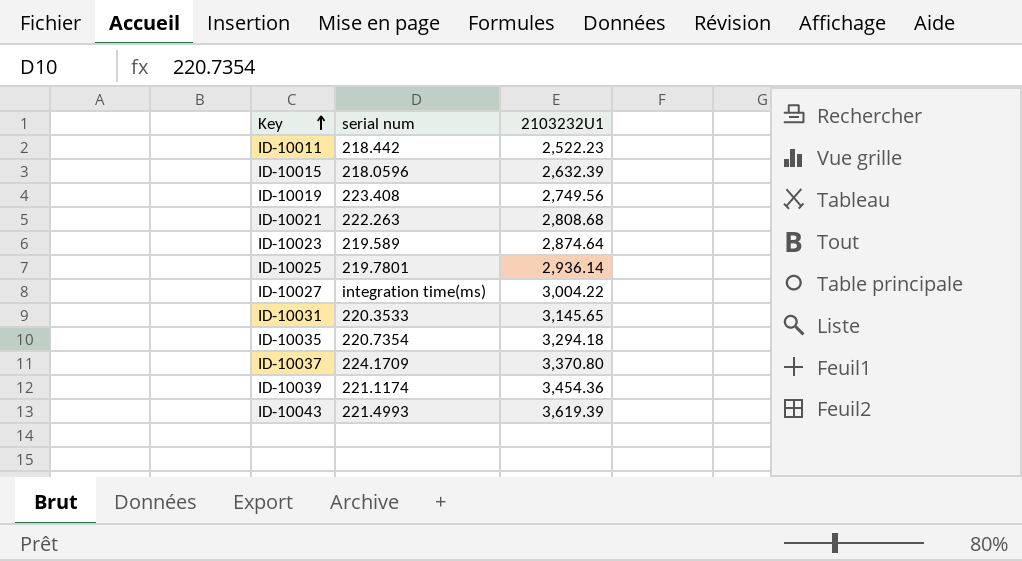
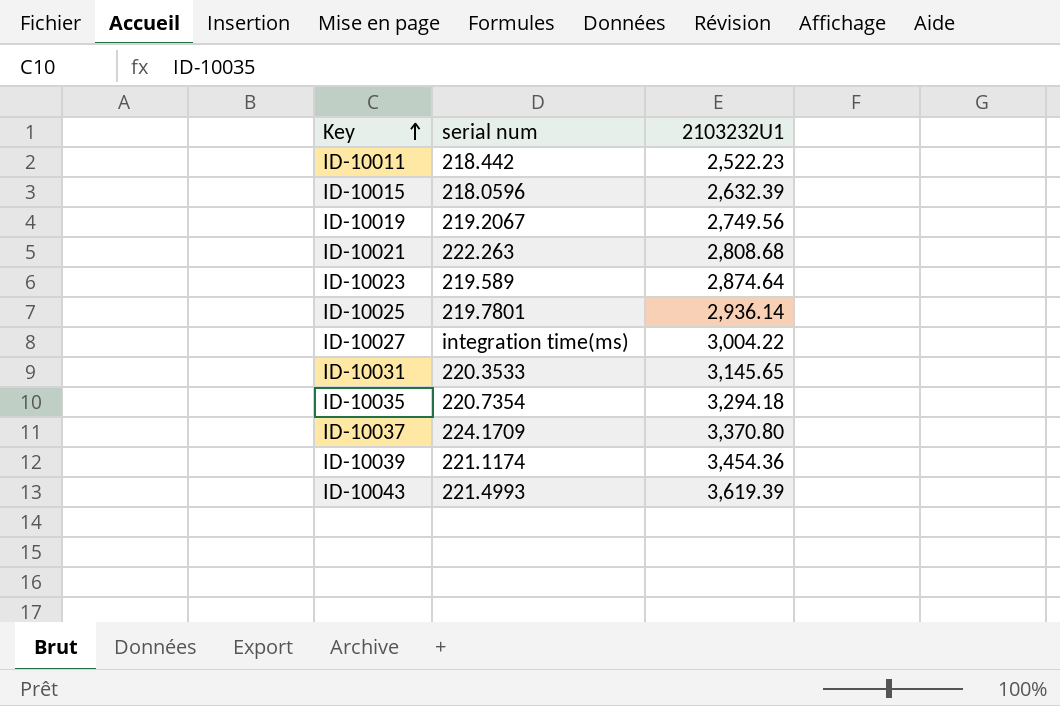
ID-10019 | serial num: 223.408 -> 219.2067

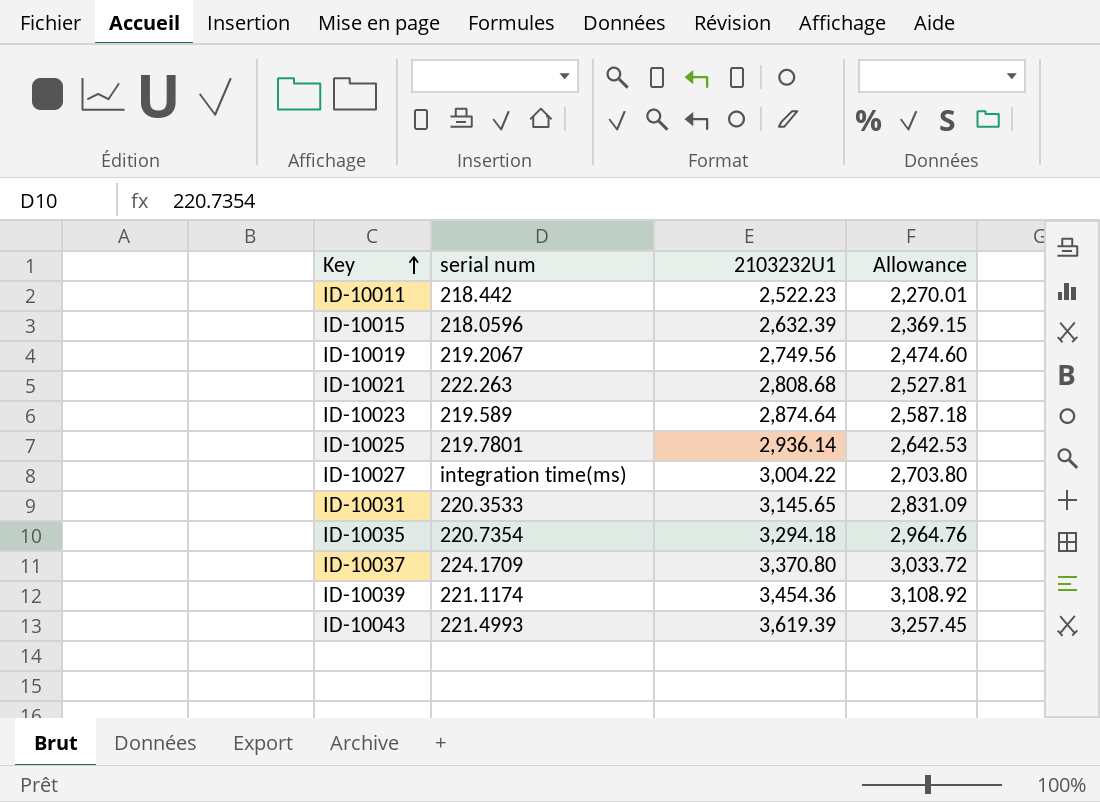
column Allowance | formula: none -> [2103232U1] * 0.9

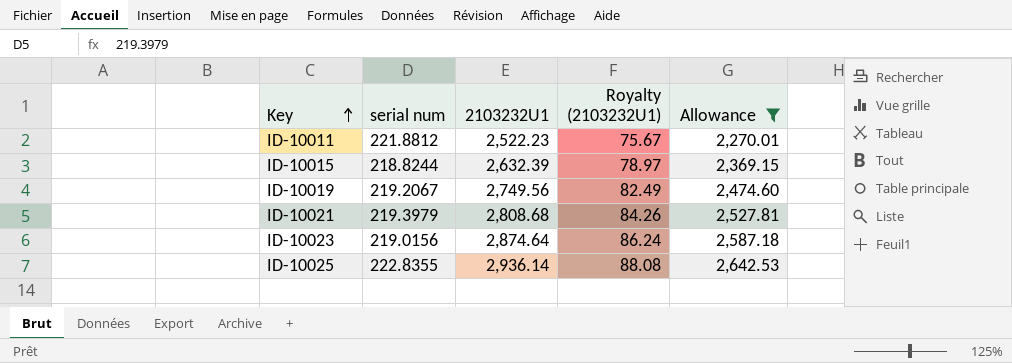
filter: none -> Allowance <= 2,642.53
column Royalty (2103232U1) | formula: none -> [2103232U1] * 0.03
ID-10011 | serial num: 218.442 -> 221.8812
ID-10015 | serial num: 218.0596 -> 218.8244
ID-10021 | serial num: 222.263 -> 219.3979
ID-10023 | serial num: 219.589 -> 219.0156
ID-10025 | serial num: 219.7801 -> 222.8355

